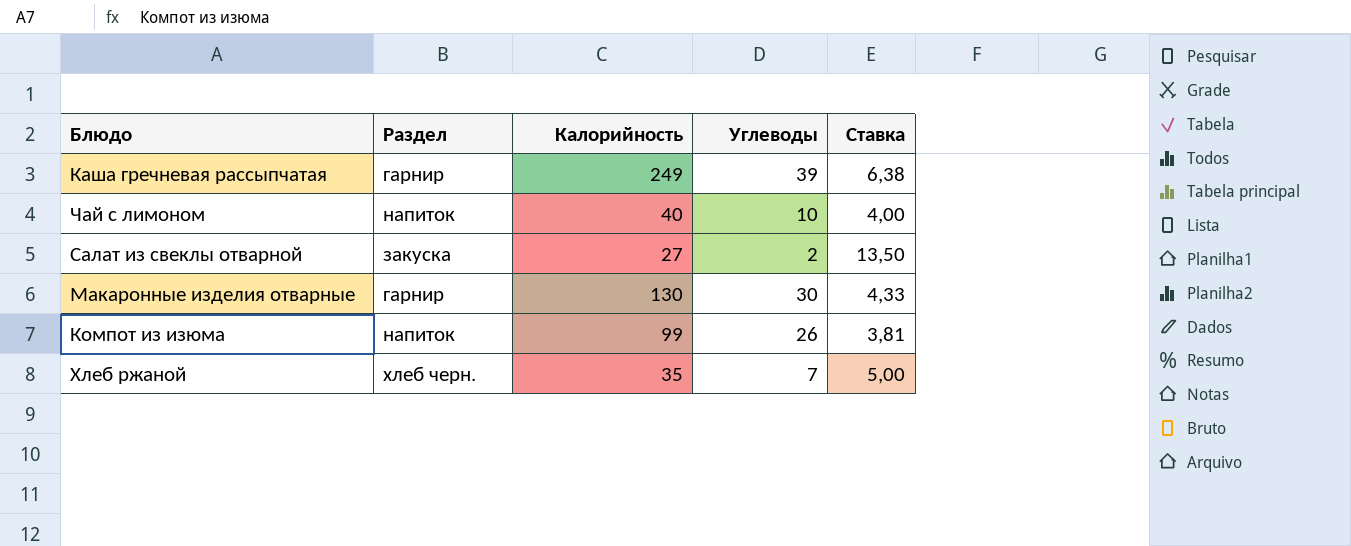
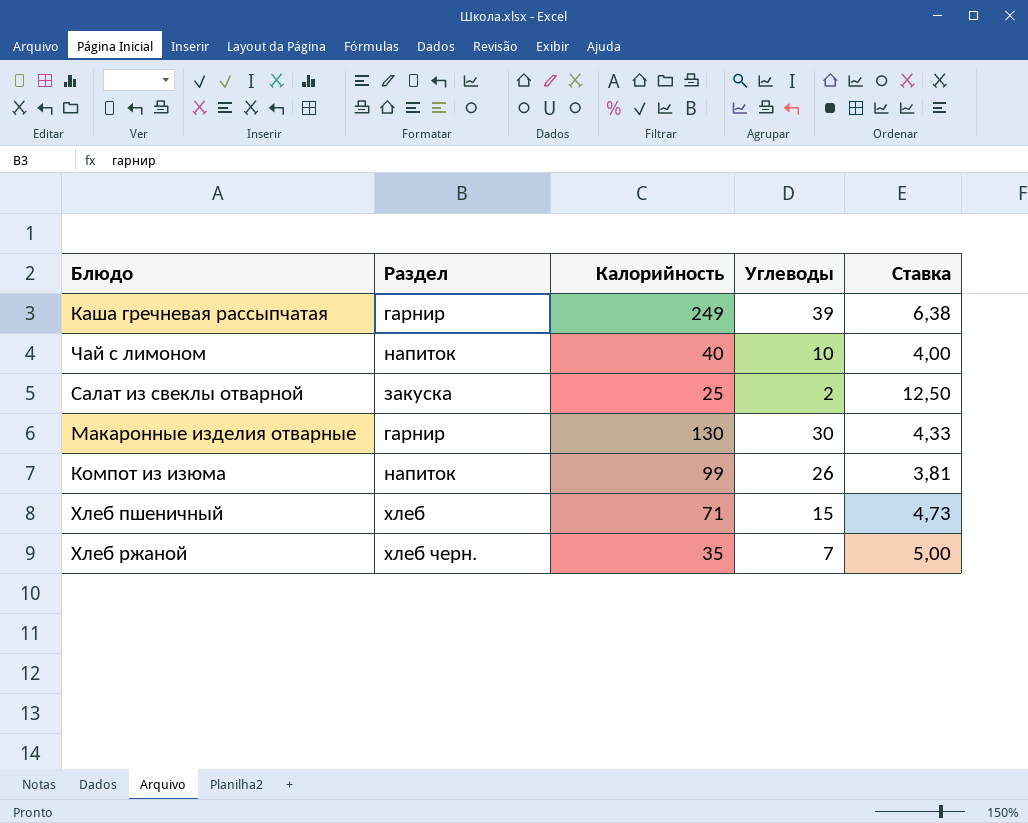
Салат из свеклы отварной | Калорийность: 27 -> 25
Салат из свеклы отварной | Ставка: 13,50 -> 12,50
row Хлеб пшеничный: none -> хлеб | 71 | 15 | 4,73

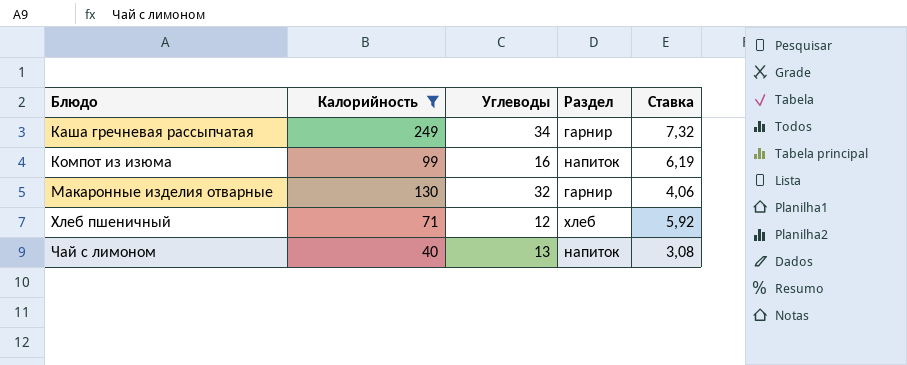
filter: none -> Калорийность >= 40
row order: none -> Блюдо ascending
column Раздел | position: 2 -> 4
Каша гречневая рассыпчатая | Углеводы: 39 -> 34
Каша гречневая рассыпчатая | Ставка: 6,38 -> 7,32
Компот из изюма | Углеводы: 26 -> 16
Компот из изюма | Ставка: 3,81 -> 6,19
Макаронные изделия отварные | Углеводы: 30 -> 32
Макаронные изделия отварные | Ставка: 4,33 -> 4,06
Хлеб пшеничный | Углеводы: 15 -> 12
Хлеб пшеничный | Ставка: 4,73 -> 5,92
Чай с лимоном | Углеводы: 10 -> 13
Чай с лимоном | Ставка: 4,00 -> 3,08

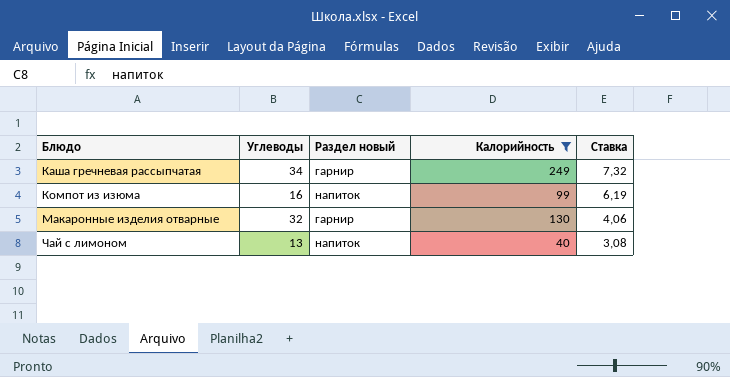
column name: Раздел -> Раздел новый
column Калорийность | position: 2 -> 4
row Хлеб пшеничный: 71 | 12 | хлеб | 5,92 -> none

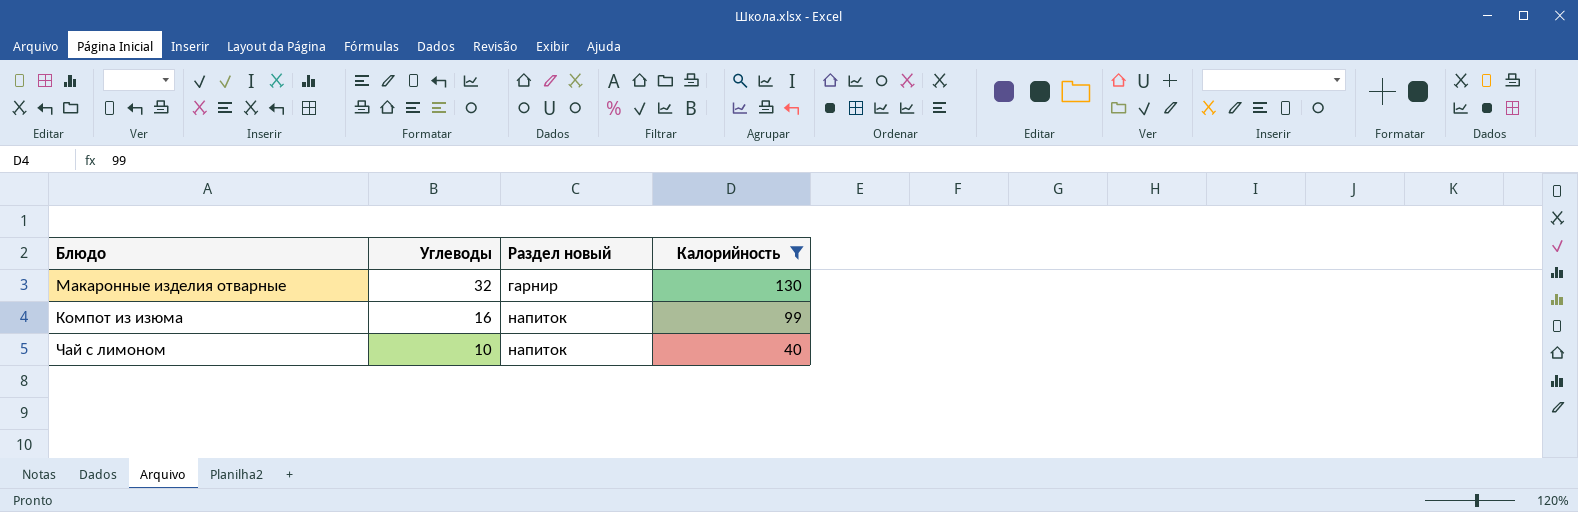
row order: Блюдо ascending -> Углеводы descending
column Ставка | formula: [Калорийность] / [Углеводы] -> none
row Каша гречневая рассыпчатая: 34 | гарнир | 249 | 7,32 -> none
Чай с лимоном | Углеводы: 13 -> 10

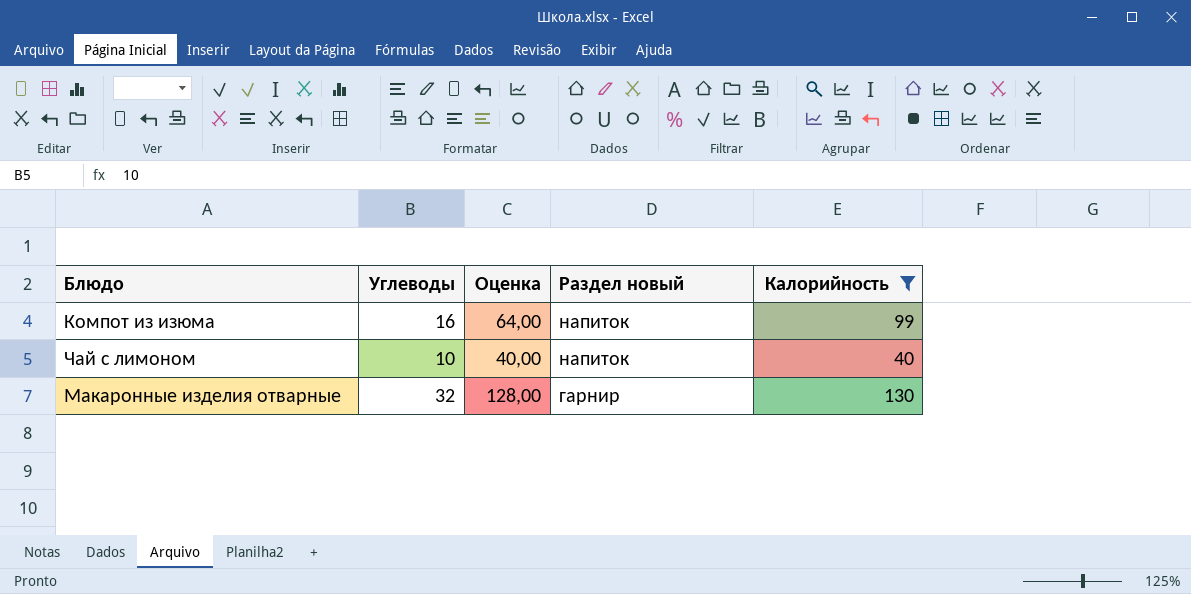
row order: Углеводы descending -> Раздел новый descending
column Оценка | formula: none -> [Углеводы] * 4

